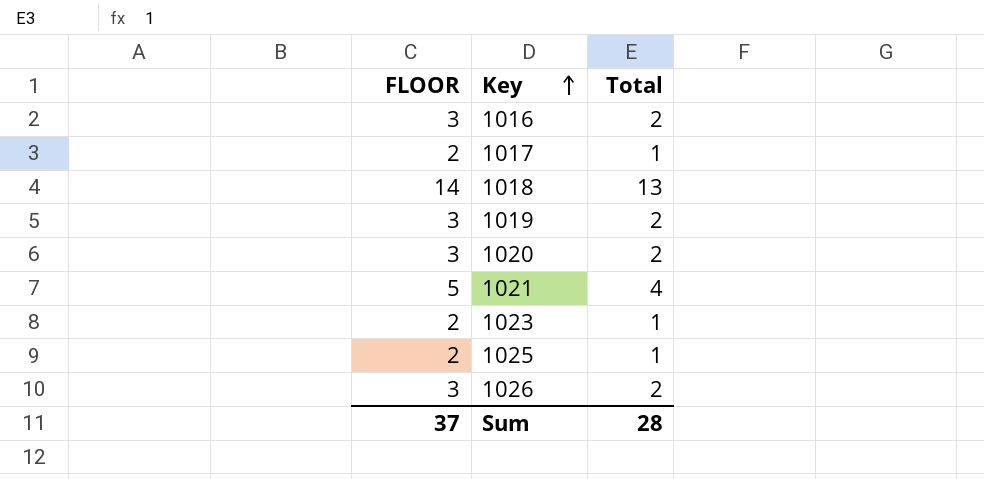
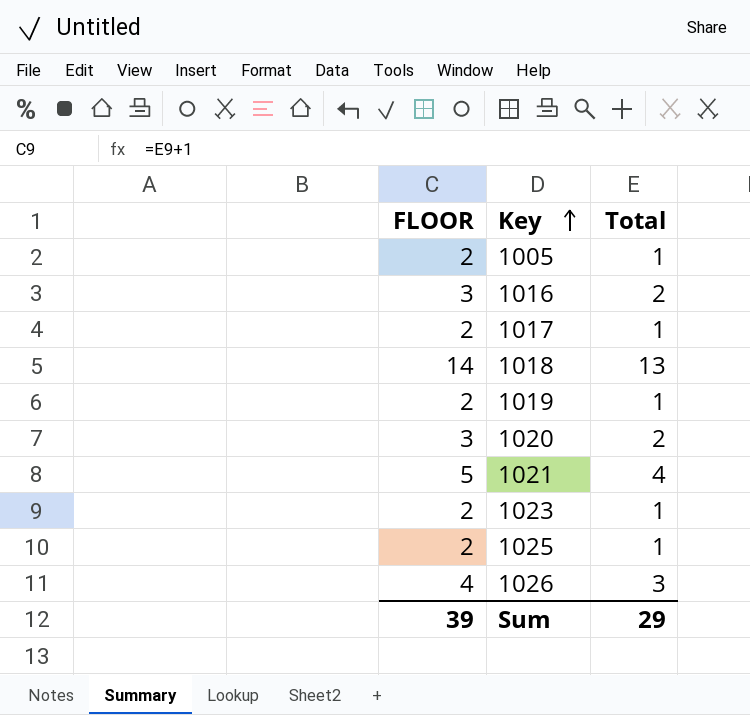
row 1005: none -> 2 | 1
1019 | FLOOR: 3 -> 2
1019 | Total: 2 -> 1
1026 | FLOOR: 3 -> 4
1026 | Total: 2 -> 3
Sum | FLOOR: 37 -> 39
Sum | Total: 28 -> 29

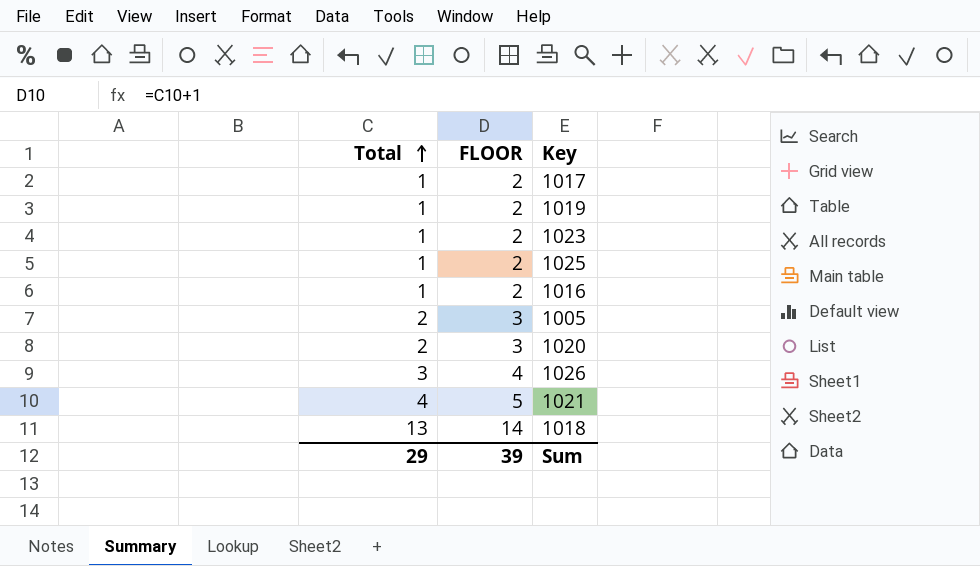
row order: Key ascending -> Total ascending
column Total | position: 3 -> 1
1016 | Total: 2 -> 1
1016 | FLOOR: 3 -> 2
1005 | Total: 1 -> 2
1005 | FLOOR: 2 -> 3

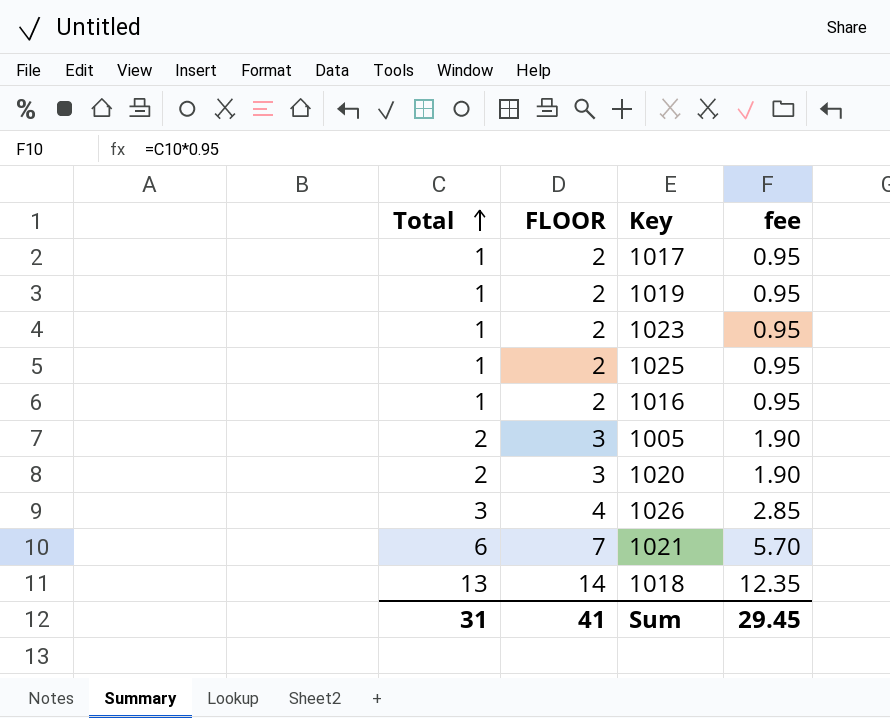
column fee | formula: none -> [Total] * 0.95
1021 | Total: 4 -> 6
1021 | FLOOR: 5 -> 7
Sum | Total: 29 -> 31
Sum | FLOOR: 39 -> 41

